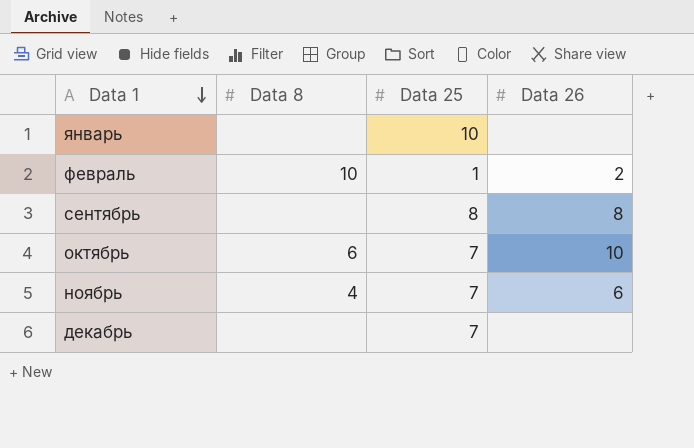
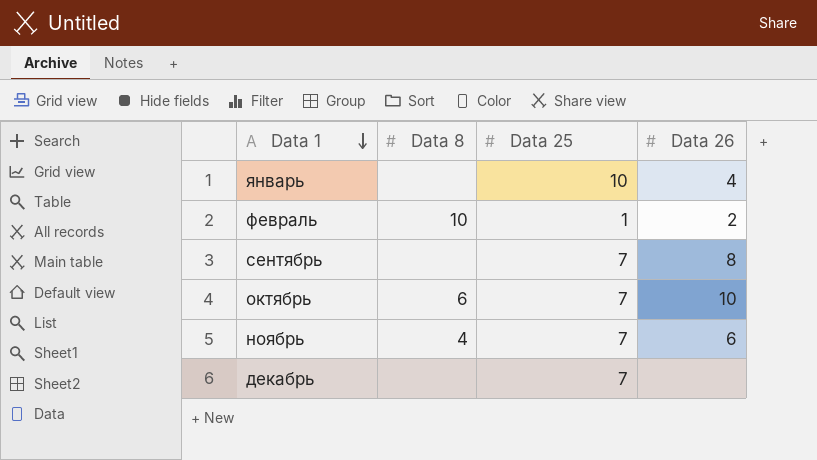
январь | Data 26: none -> 4
сентябрь | Data 25: 8 -> 7

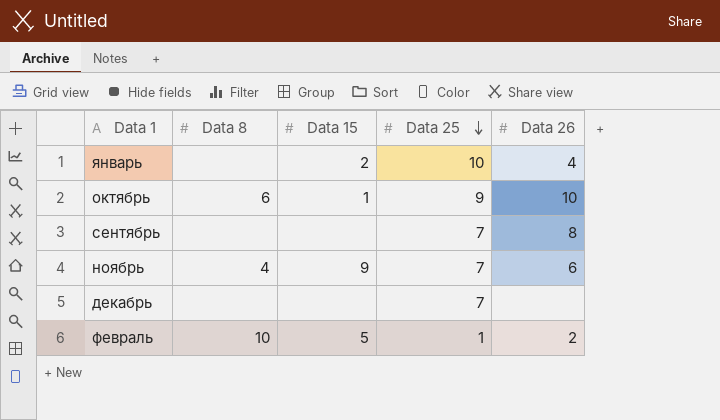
row order: Data 1 descending -> Data 25 descending
column Data 15 | position: none -> 3
октябрь | Data 25: 7 -> 9

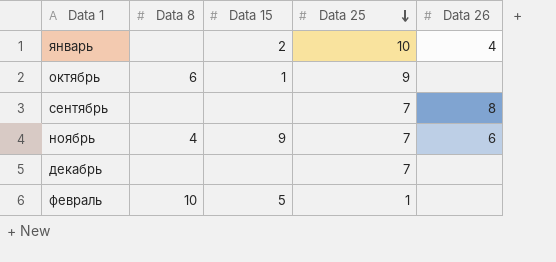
октябрь | Data 26: 10 -> none
февраль | Data 26: 2 -> none

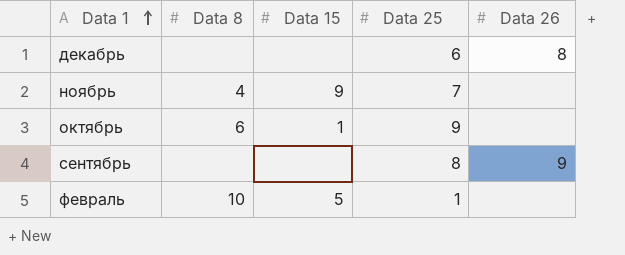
row order: Data 25 descending -> Data 1 ascending
row январь: none | 2 | 10 | 4 -> none
декабрь | Data 25: 7 -> 6
декабрь | Data 26: none -> 8
ноябрь | Data 26: 6 -> none
сентябрь | Data 25: 7 -> 8
сентябрь | Data 26: 8 -> 9

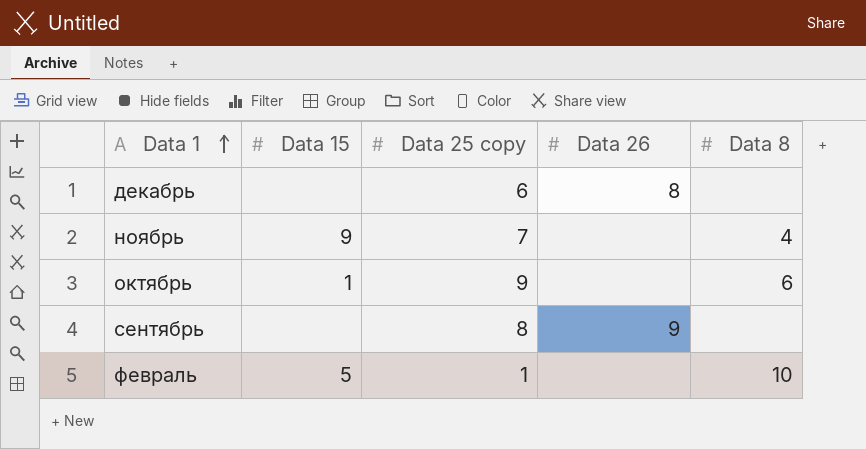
column name: Data 25 -> Data 25 copy
column Data 8 | position: 2 -> 5

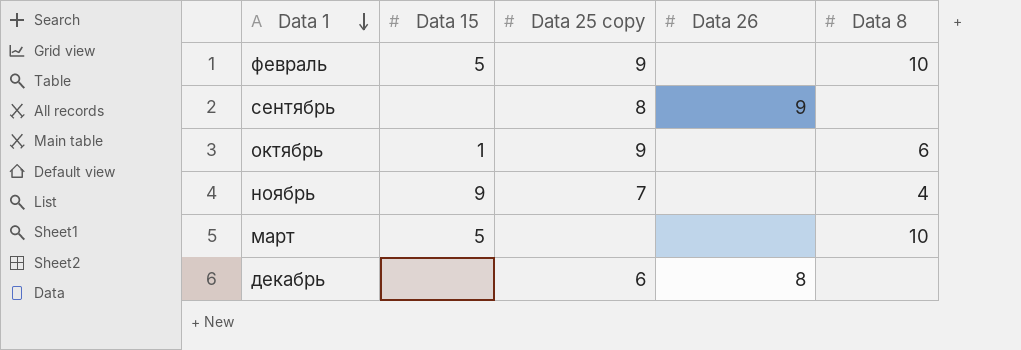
row order: Data 1 ascending -> Data 1 descending
февраль | Data 25 copy: 1 -> 9
row март: none -> 5 | none | none | 10

